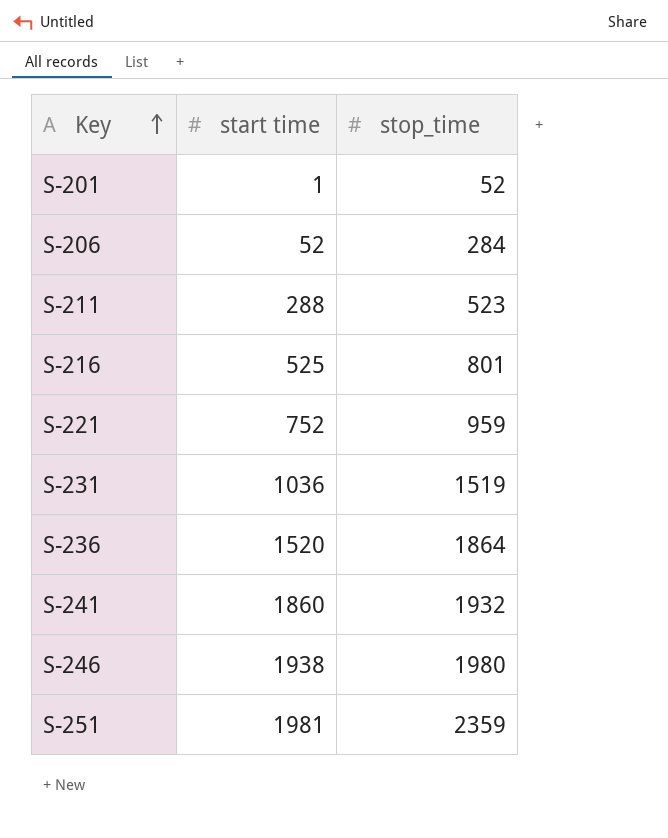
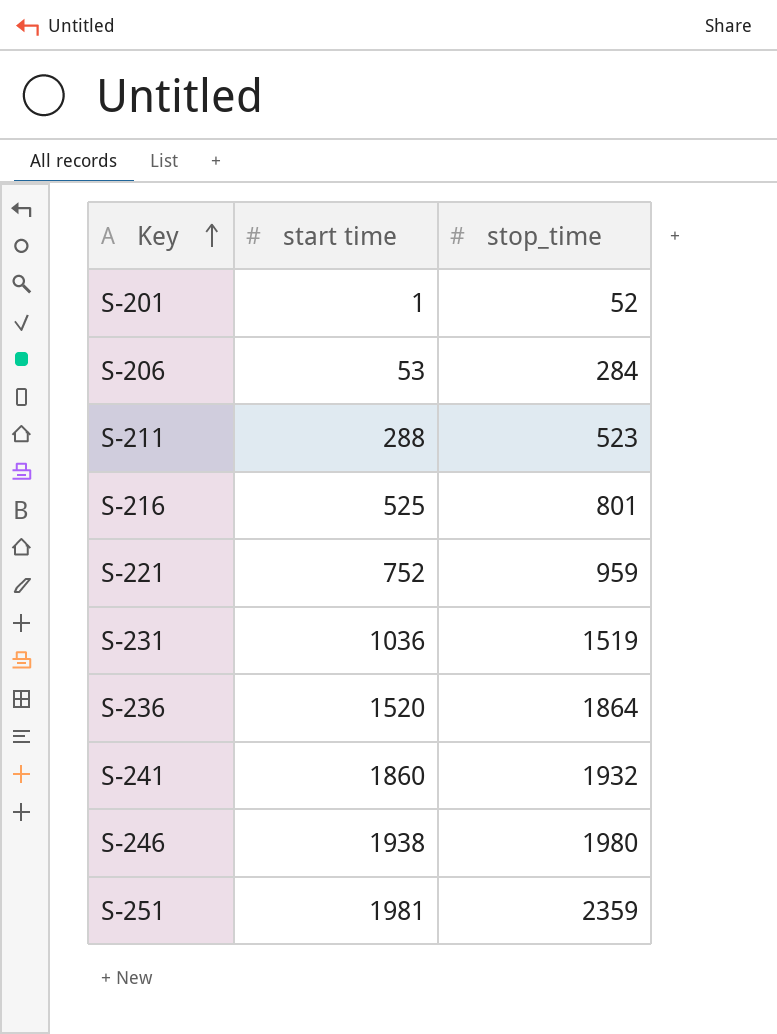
S-206 | start time: 52 -> 53

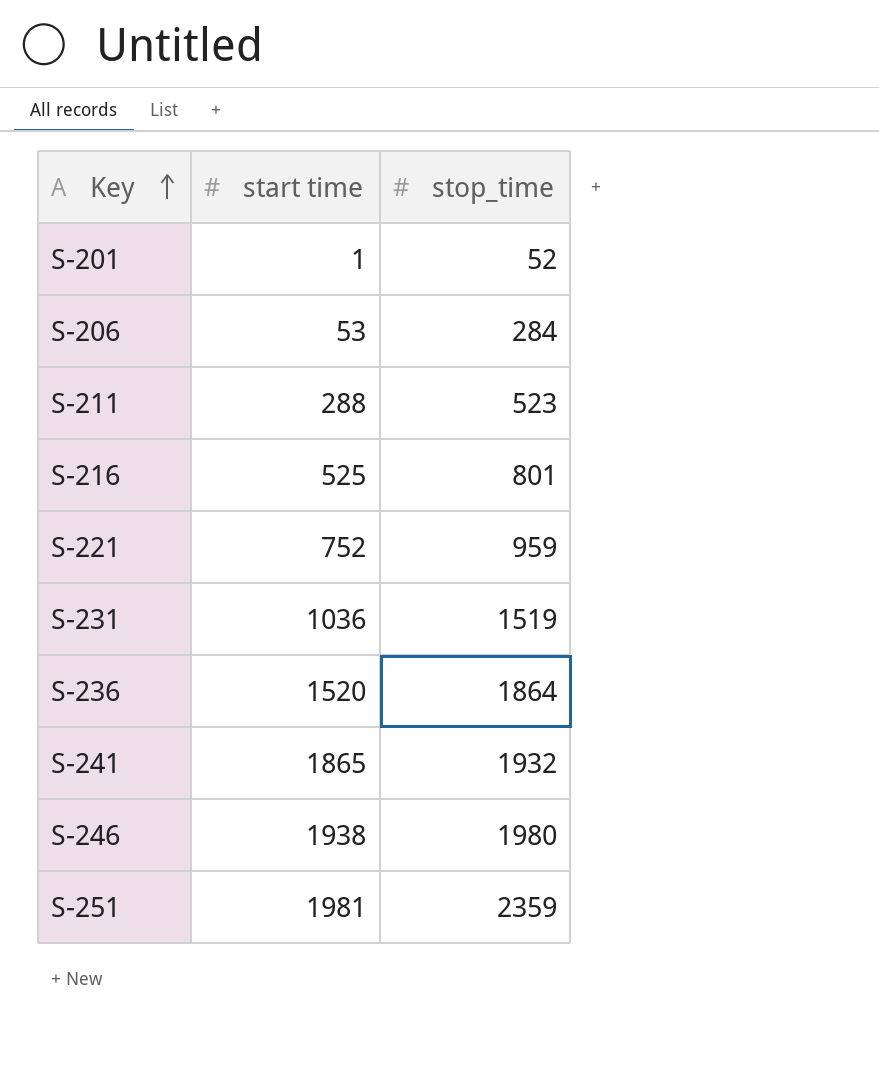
S-241 | start time: 1860 -> 1865

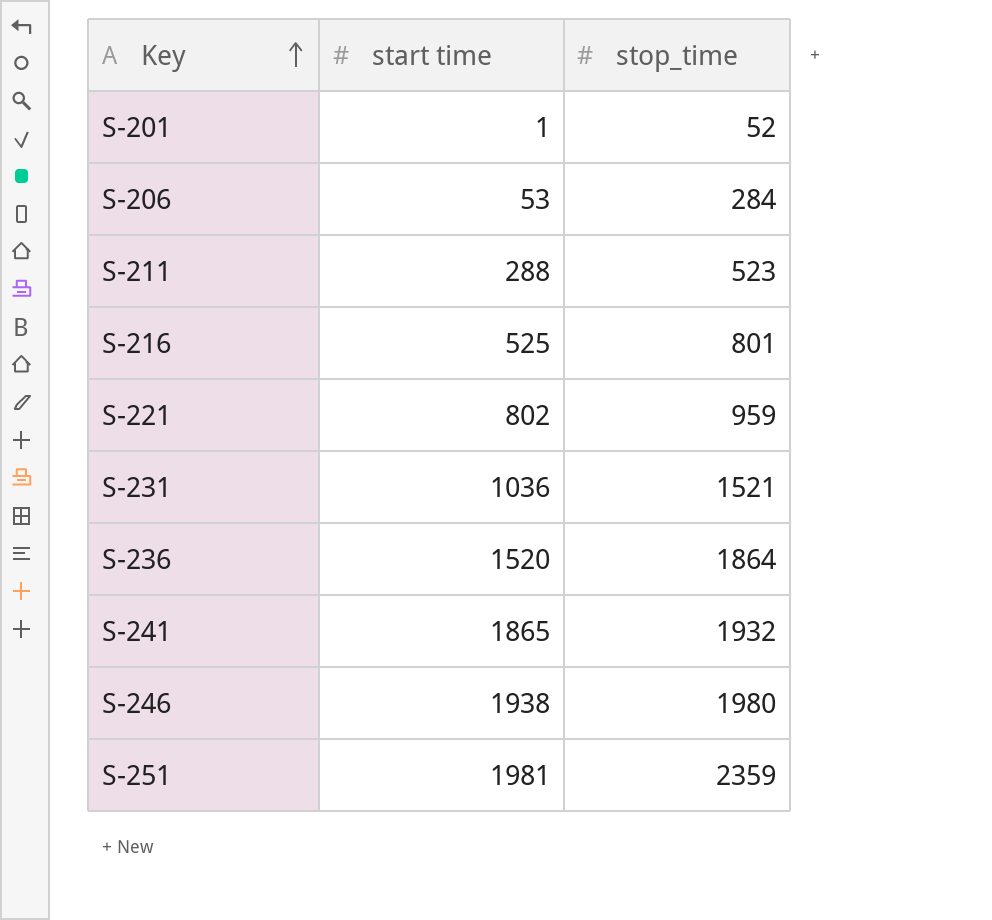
S-221 | start time: 752 -> 802
S-231 | stop_time: 1519 -> 1521

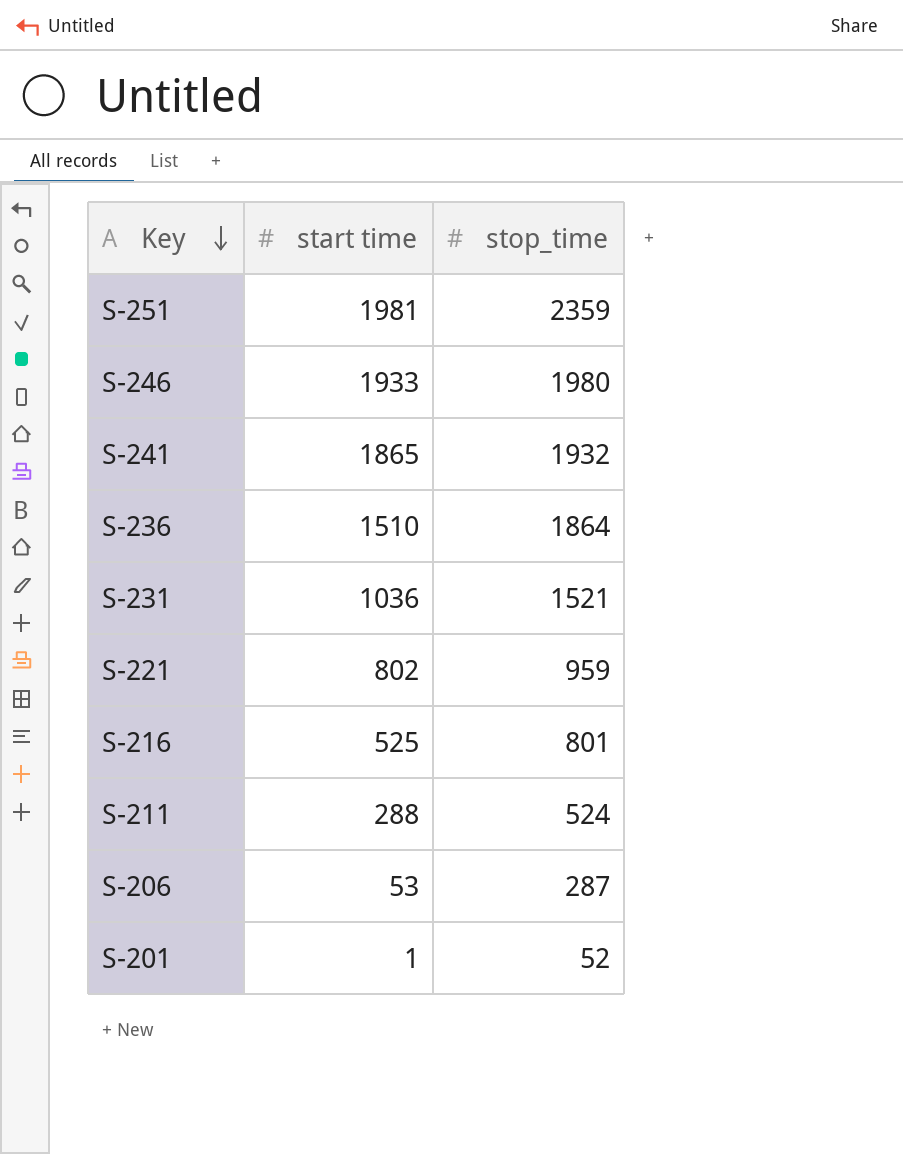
row order: Key ascending -> Key descending
S-246 | start time: 1938 -> 1933
S-236 | start time: 1520 -> 1510
S-211 | stop_time: 523 -> 524
S-206 | stop_time: 284 -> 287

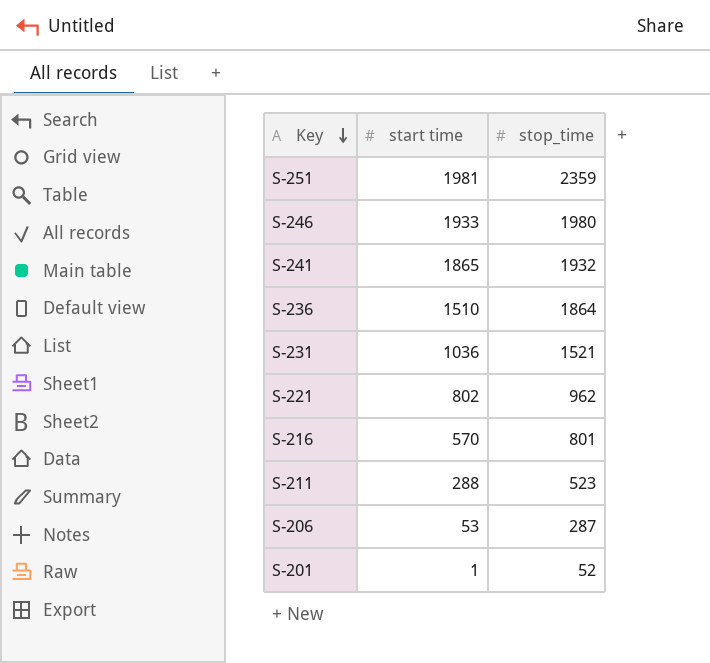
S-221 | stop_time: 959 -> 962
S-216 | start time: 525 -> 570
S-211 | stop_time: 524 -> 523

